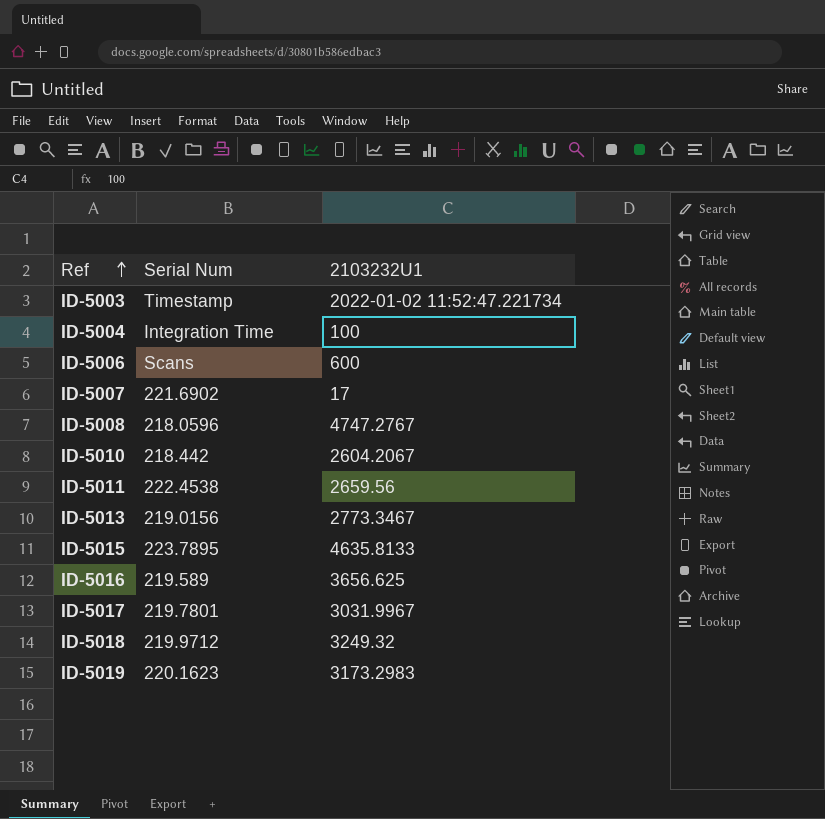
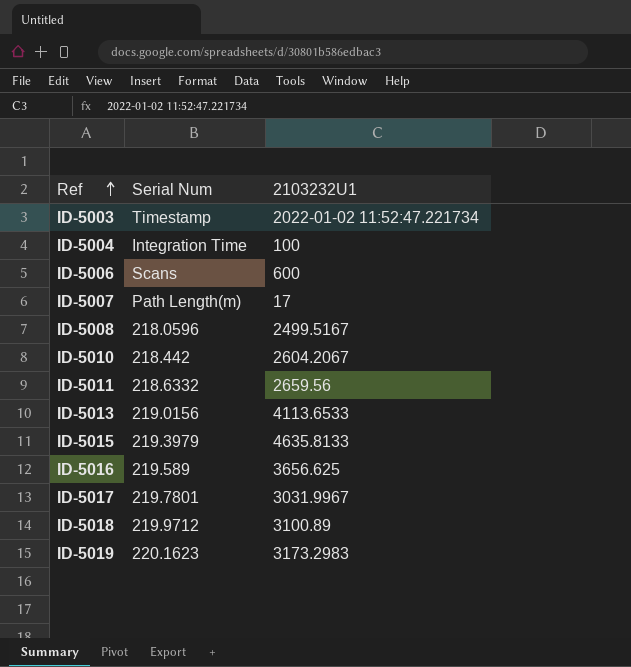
ID-5007 | Serial Num: 221.6902 -> Path Length(m)
ID-5008 | 2103232U1: 4747.2767 -> 2499.5167
ID-5011 | Serial Num: 222.4538 -> 218.6332
ID-5013 | 2103232U1: 2773.3467 -> 4113.6533
ID-5015 | Serial Num: 223.7895 -> 219.3979
ID-5018 | 2103232U1: 3249.32 -> 3100.89

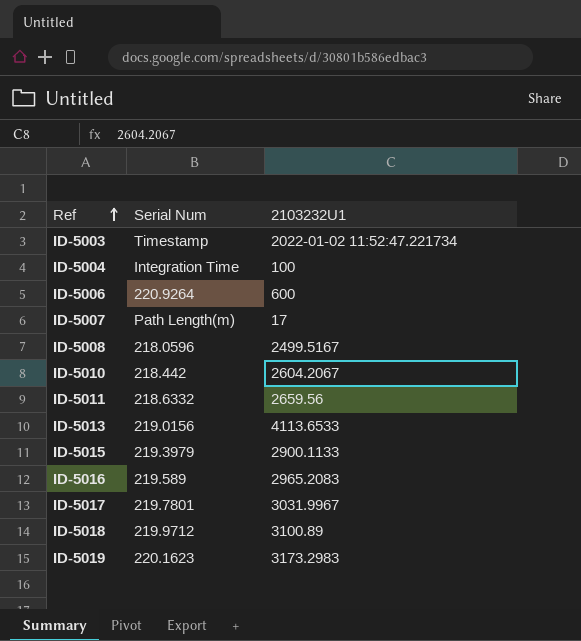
ID-5006 | Serial Num: Scans -> 220.9264
ID-5015 | 2103232U1: 4635.8133 -> 2900.1133
ID-5016 | 2103232U1: 3656.625 -> 2965.2083

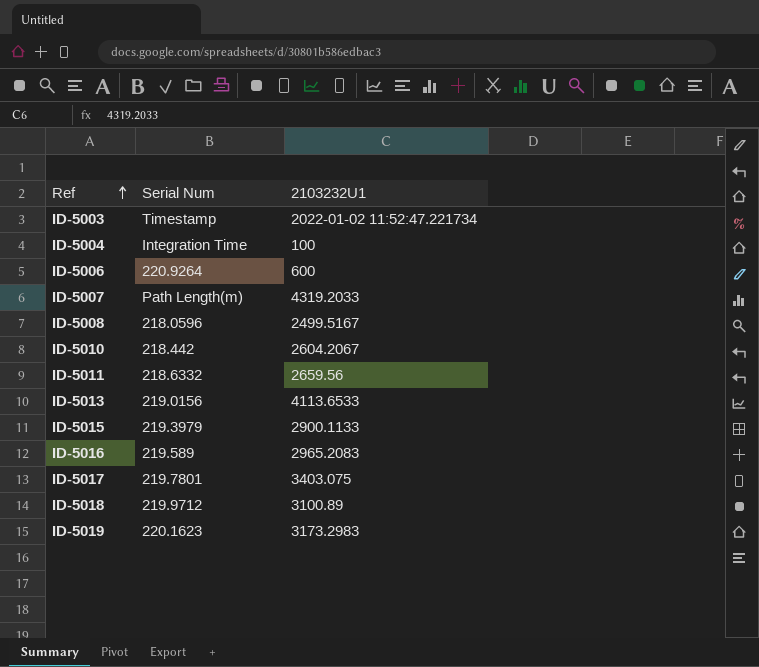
ID-5007 | 2103232U1: 17 -> 4319.2033
ID-5017 | 2103232U1: 3031.9967 -> 3403.075

